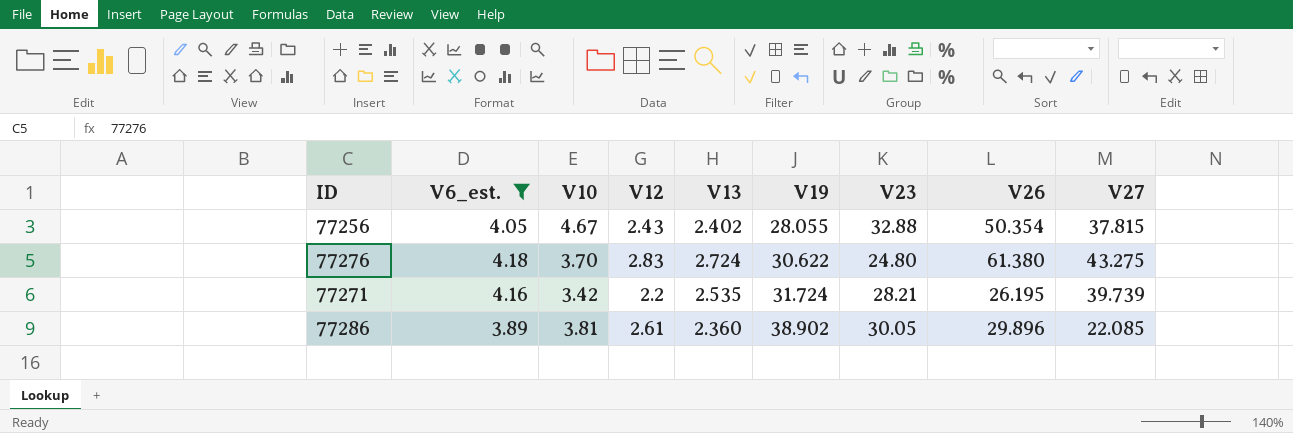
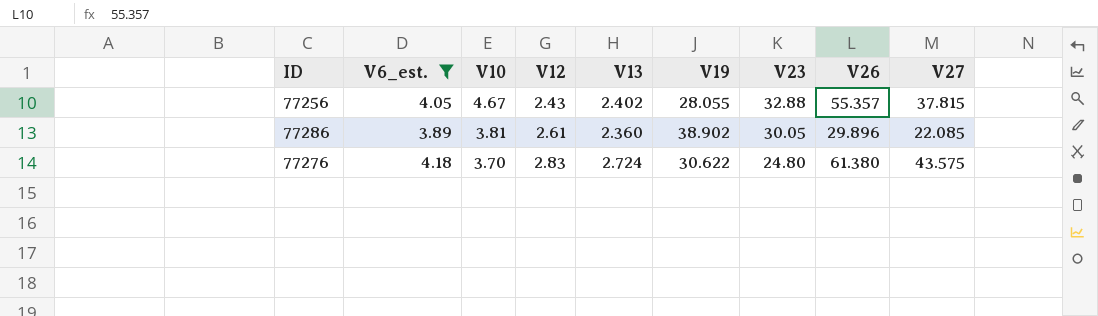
row order: V19 ascending -> V10 descending
row 77271: 4.16 | 3.42 | 2.2 | 2.535 | 31.724 | 28.21 | 26.195 | 39.739 -> none
77256 | V26: 50.354 -> 55.357
77276 | V27: 43.275 -> 43.575

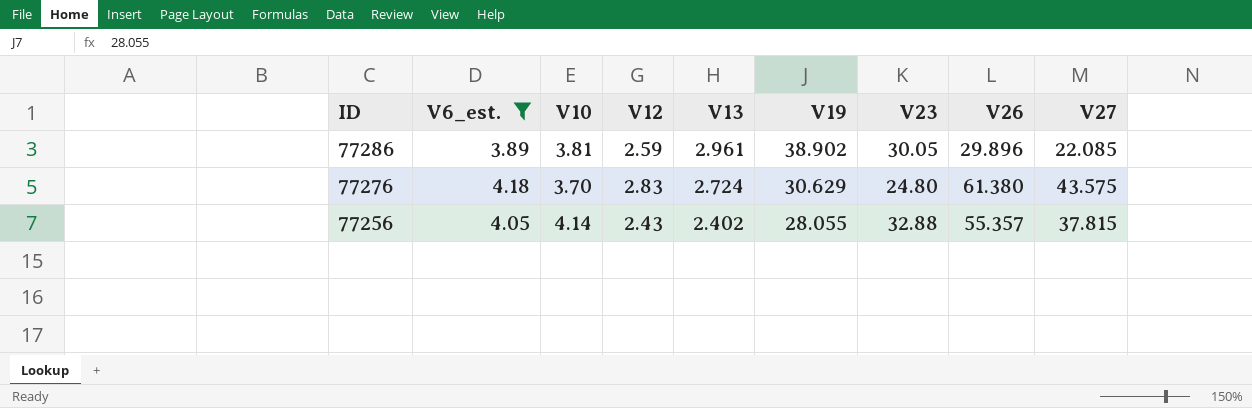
row order: V10 descending -> ID descending
77286 | V12: 2.61 -> 2.59
77286 | V13: 2.360 -> 2.961
77276 | V19: 30.622 -> 30.629
77256 | V10: 4.67 -> 4.14

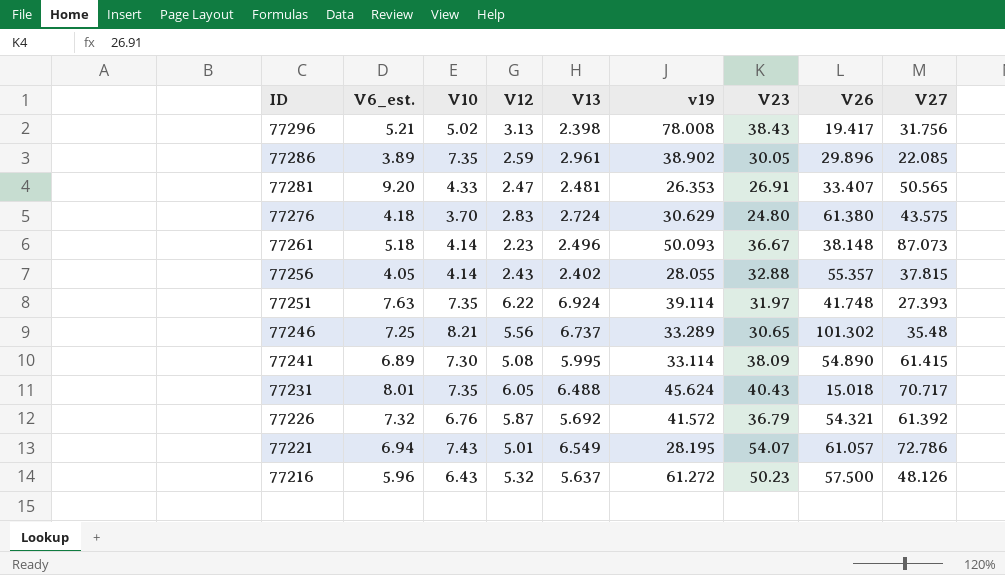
filter: V6_est. <= 4.18 -> none
column name: V19 -> v19
77286 | V10: 3.81 -> 7.35

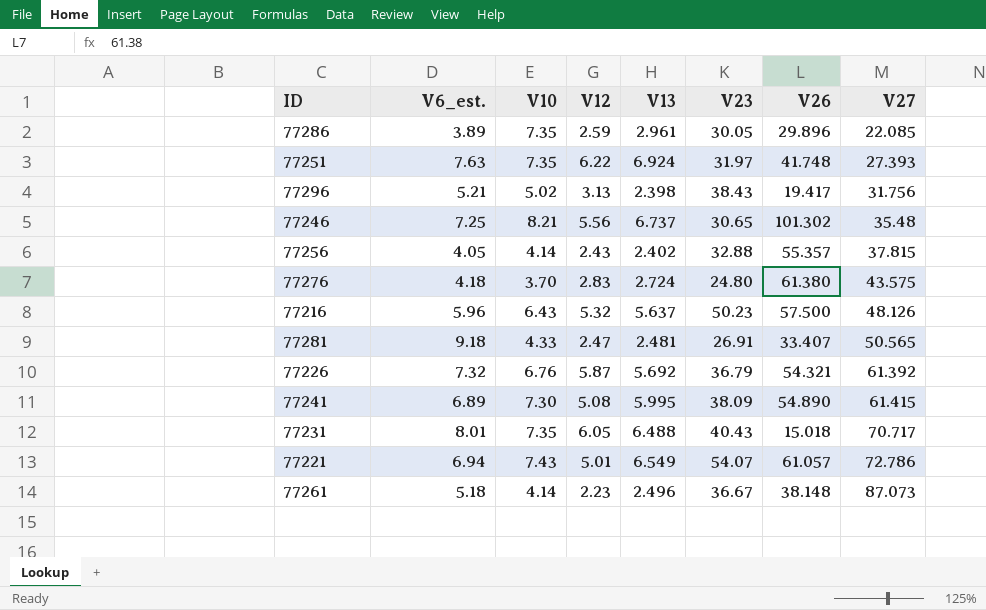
row order: ID descending -> V27 ascending
column v19 | position: 6 -> none
77281 | V6_est.: 9.20 -> 9.18

